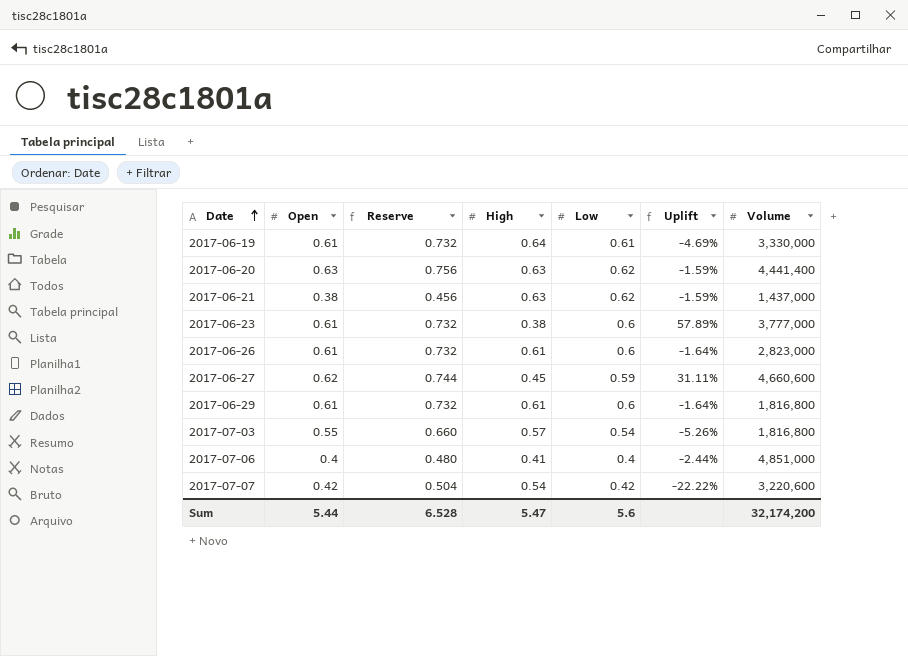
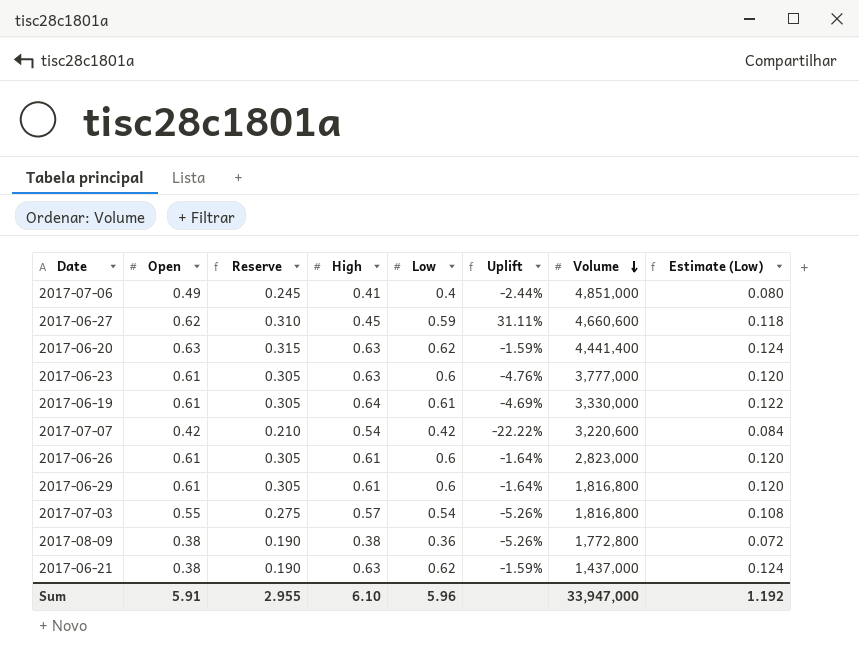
row order: Date ascending -> Volume descending
column Reserve | formula: [Open] * 1.2 -> [Open] * 0.5
column Estimate (Low) | formula: none -> [Low] * 0.2
2017-07-06 | Open: 0.4 -> 0.49
2017-06-23 | High: 0.38 -> 0.63
2017-06-23 | Uplift: 57.89% -> -4.76%
row 2017-08-09: none -> 0.38 | 0.190 | 0.38 | 0.36 | -5.26% | 1,772,800 | 0.072
Sum | Open: 5.44 -> 5.91
Sum | Reserve: 6.528 -> 2.955
Sum | High: 5.47 -> 6.10
Sum | Low: 5.6 -> 5.96
Sum | Volume: 32,174,200 -> 33,947,000

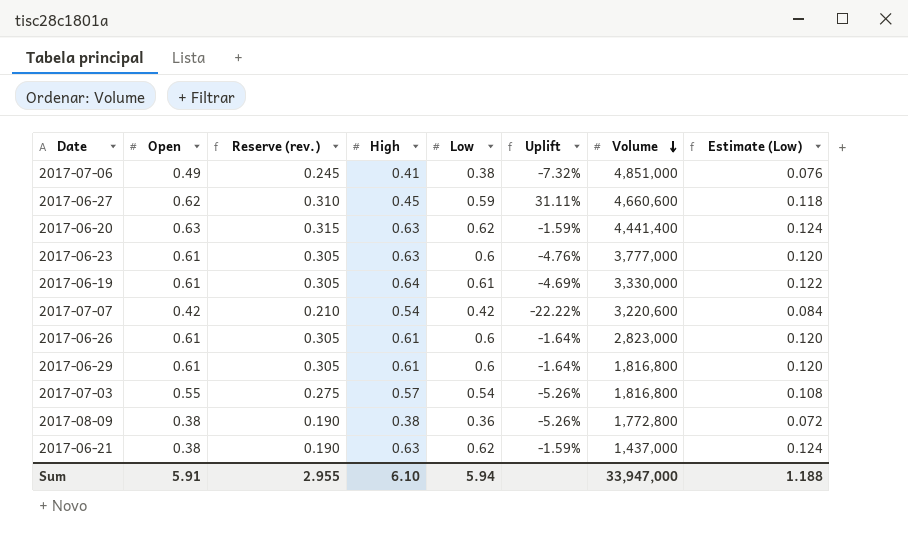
column name: Reserve -> Reserve (rev.)
2017-07-06 | Low: 0.4 -> 0.38
2017-07-06 | Uplift: -2.44% -> -7.32%
2017-07-06 | Estimate (Low): 0.080 -> 0.076
Sum | Low: 5.96 -> 5.94
Sum | Estimate (Low): 1.192 -> 1.188

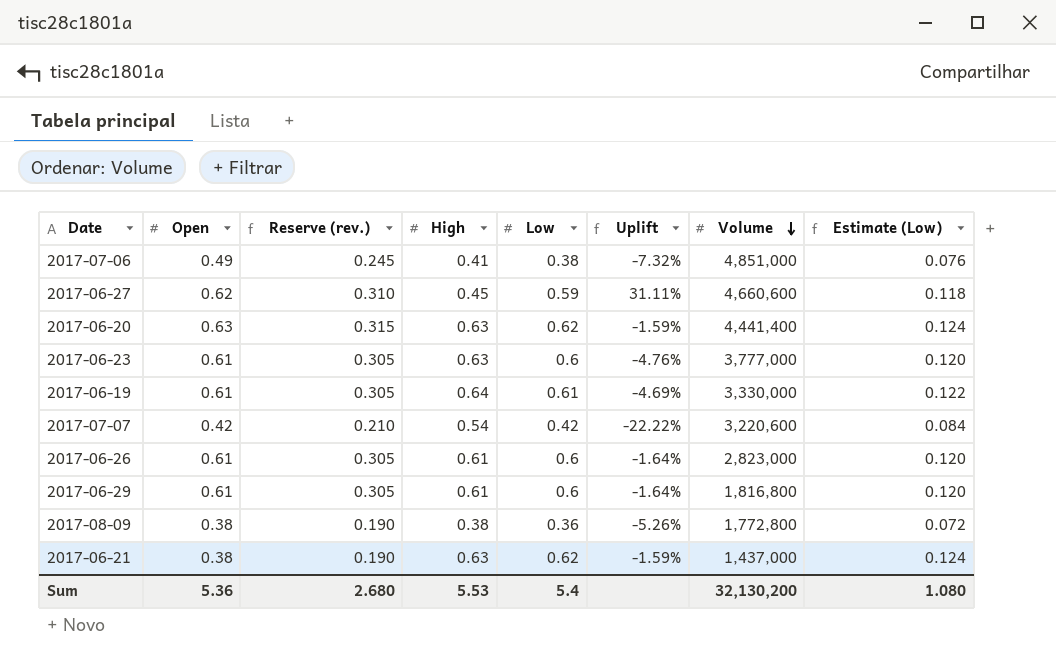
row 2017-07-03: 0.55 | 0.275 | 0.57 | 0.54 | -5.26% | 1,816,800 | 0.108 -> none
Sum | Open: 5.91 -> 5.36
Sum | Reserve (rev.): 2.955 -> 2.680
Sum | High: 6.10 -> 5.53
Sum | Low: 5.94 -> 5.4
Sum | Volume: 33,947,000 -> 32,130,200
Sum | Estimate (Low): 1.188 -> 1.080

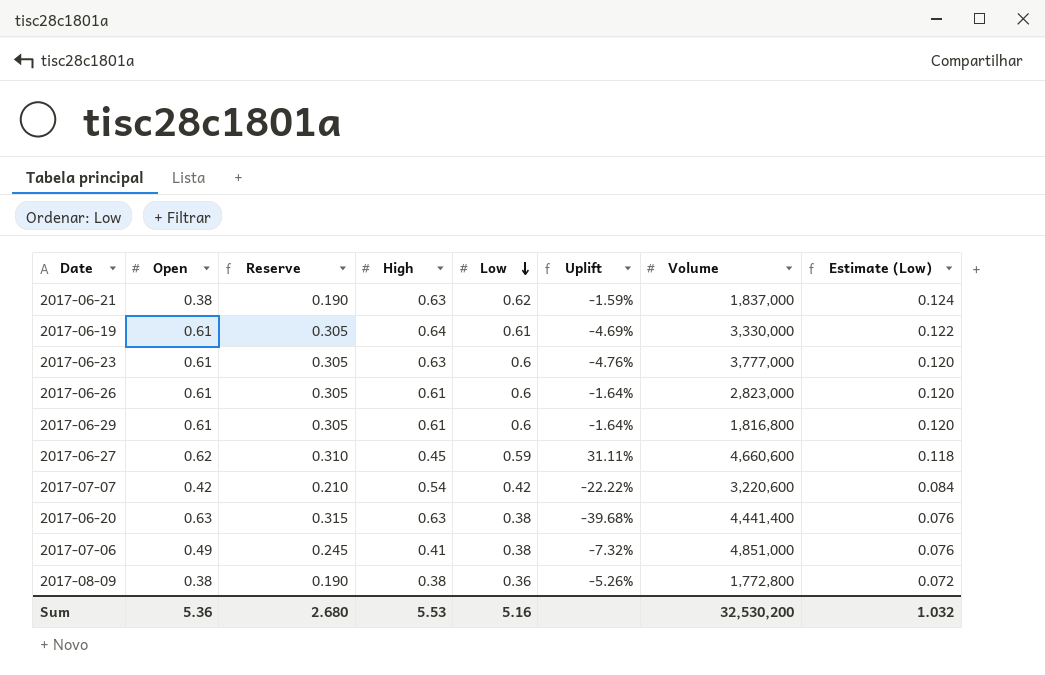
row order: Volume descending -> Low descending
column name: Reserve (rev.) -> Reserve
2017-06-21 | Volume: 1,437,000 -> 1,837,000
2017-06-20 | Low: 0.62 -> 0.38
2017-06-20 | Uplift: -1.59% -> -39.68%
2017-06-20 | Estimate (Low): 0.124 -> 0.076
Sum | Low: 5.4 -> 5.16
Sum | Volume: 32,130,200 -> 32,530,200
Sum | Estimate (Low): 1.080 -> 1.032

